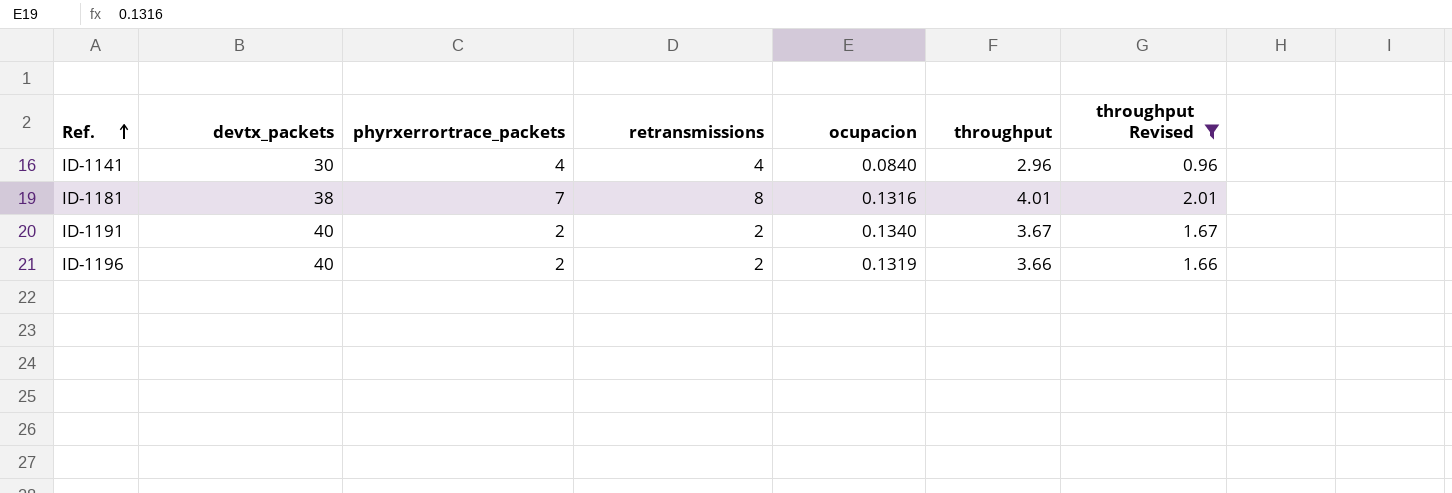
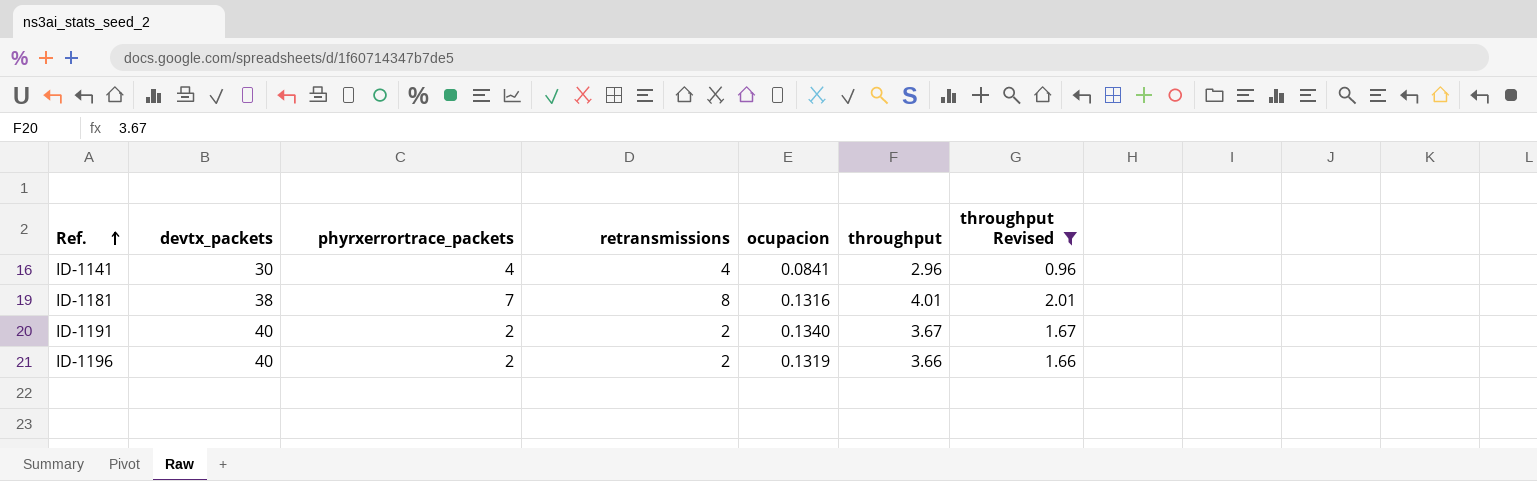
ID-1141 | ocupacion: 0.0840 -> 0.0841

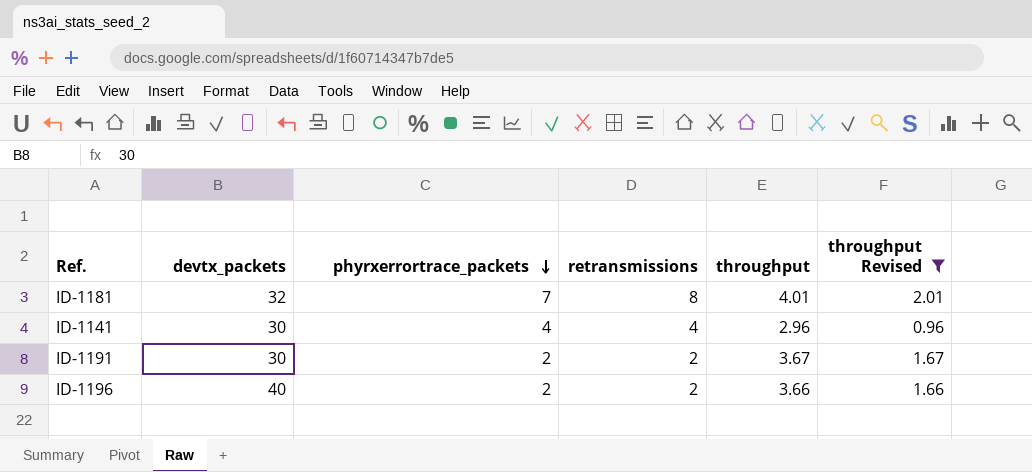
row order: Ref. ascending -> phyrxerrortrace_packets descending
column ocupacion | position: 5 -> none
ID-1181 | devtx_packets: 38 -> 32
ID-1191 | devtx_packets: 40 -> 30

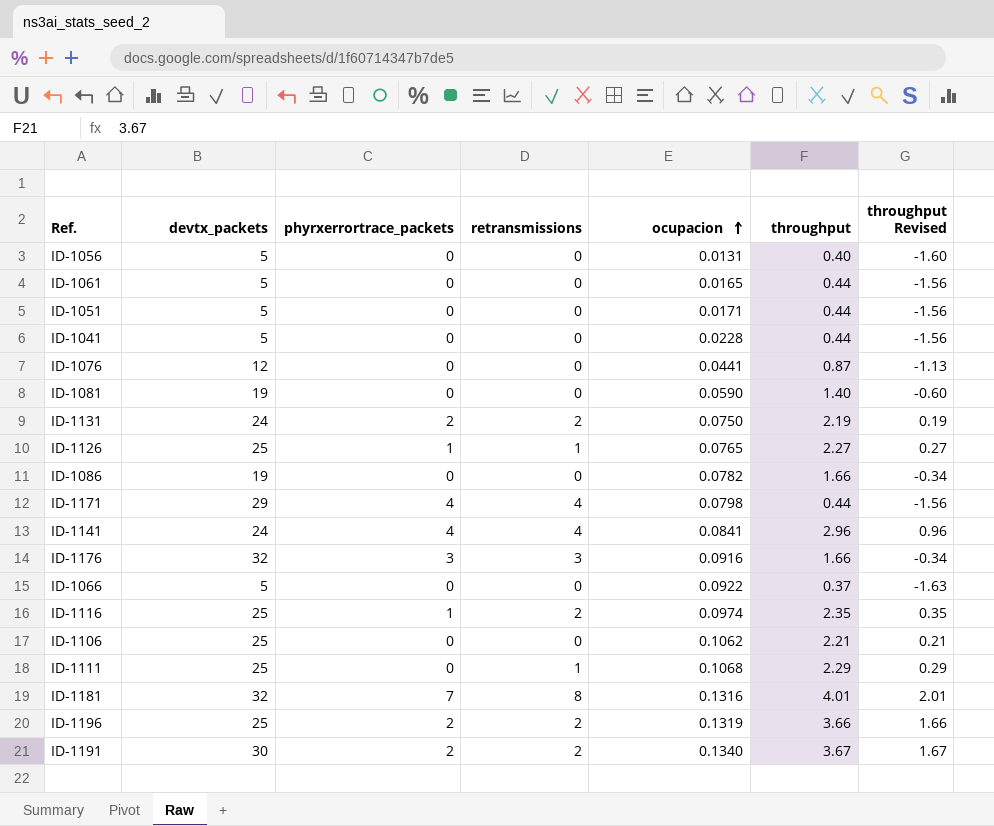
filter: throughput Revised >= 0.96 -> none
row order: phyrxerrortrace_packets descending -> ocupacion ascending
column ocupacion | position: none -> 5
ID-1141 | devtx_packets: 30 -> 24
ID-1196 | devtx_packets: 40 -> 25

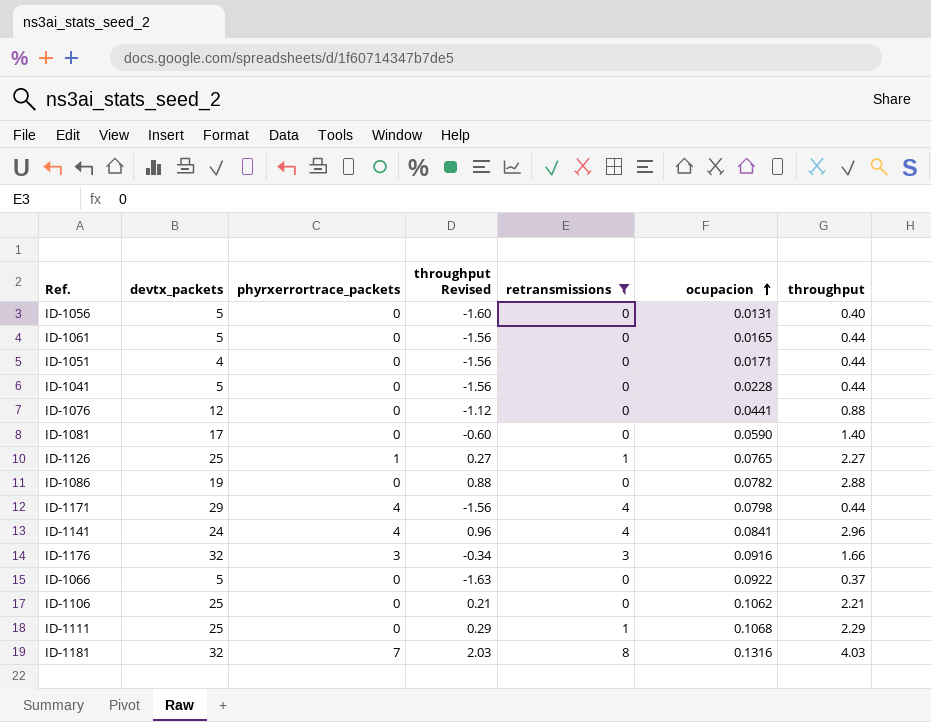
filter: none -> retransmissions != 2
column throughput Revised | position: 7 -> 4
ID-1051 | devtx_packets: 5 -> 4
ID-1076 | throughput Revised: -1.13 -> -1.12
ID-1076 | throughput: 0.87 -> 0.88
ID-1081 | devtx_packets: 19 -> 17
ID-1086 | throughput Revised: -0.34 -> 0.88
ID-1086 | throughput: 1.66 -> 2.88
ID-1181 | throughput Revised: 2.01 -> 2.03
ID-1181 | throughput: 4.01 -> 4.03

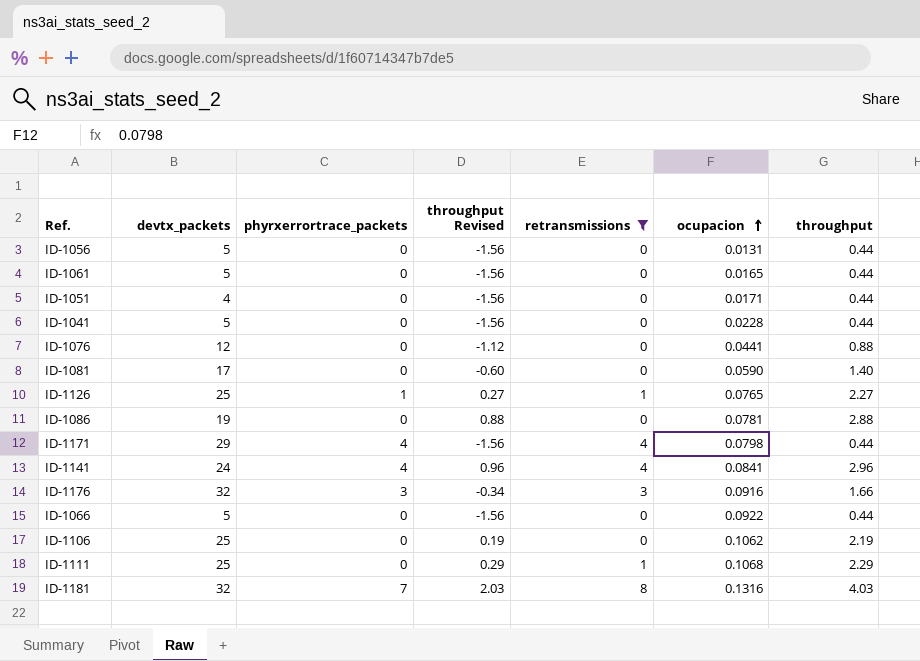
ID-1056 | throughput Revised: -1.60 -> -1.56
ID-1056 | throughput: 0.40 -> 0.44
ID-1086 | ocupacion: 0.0782 -> 0.0781
ID-1066 | throughput Revised: -1.63 -> -1.56
ID-1066 | throughput: 0.37 -> 0.44
ID-1106 | throughput Revised: 0.21 -> 0.19
ID-1106 | throughput: 2.21 -> 2.19

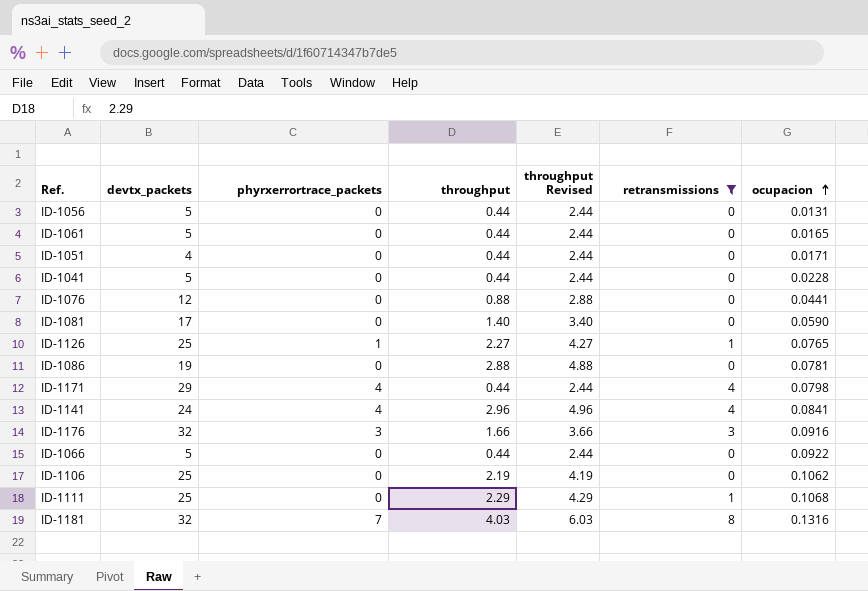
column throughput | position: 7 -> 4
column throughput Revised | formula: [throughput] - 2 -> [throughput] + 2

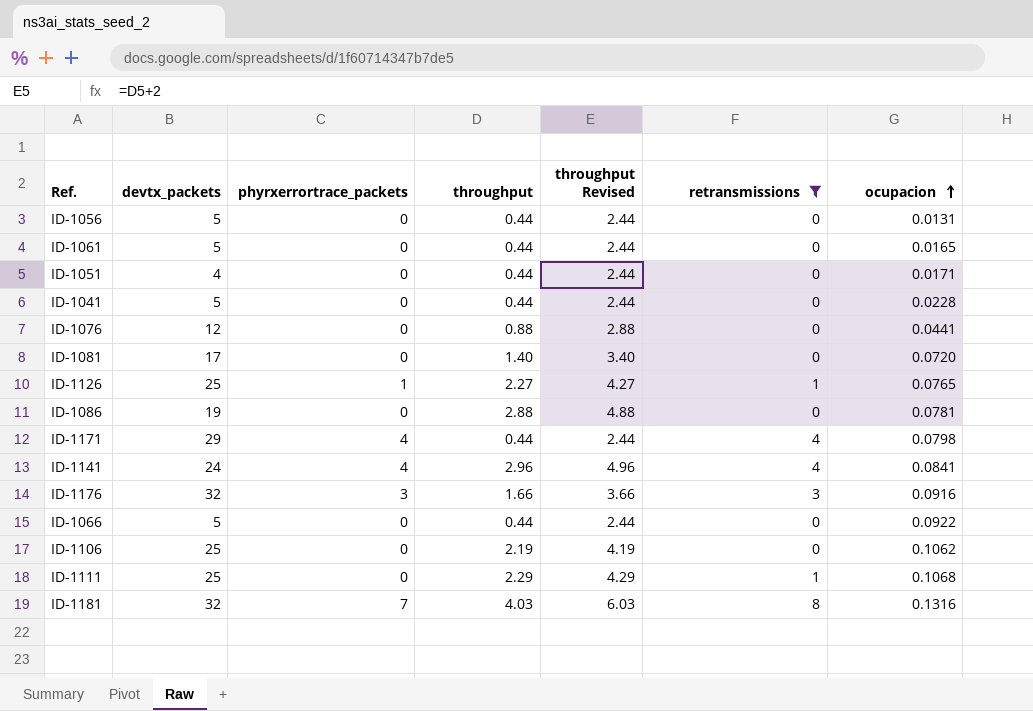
ID-1081 | ocupacion: 0.0590 -> 0.0720

